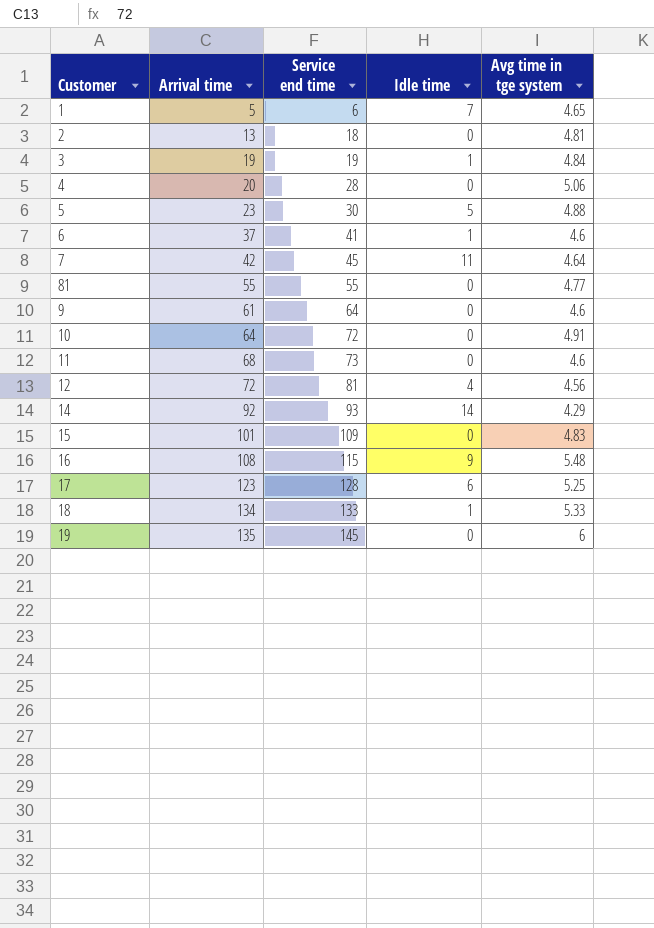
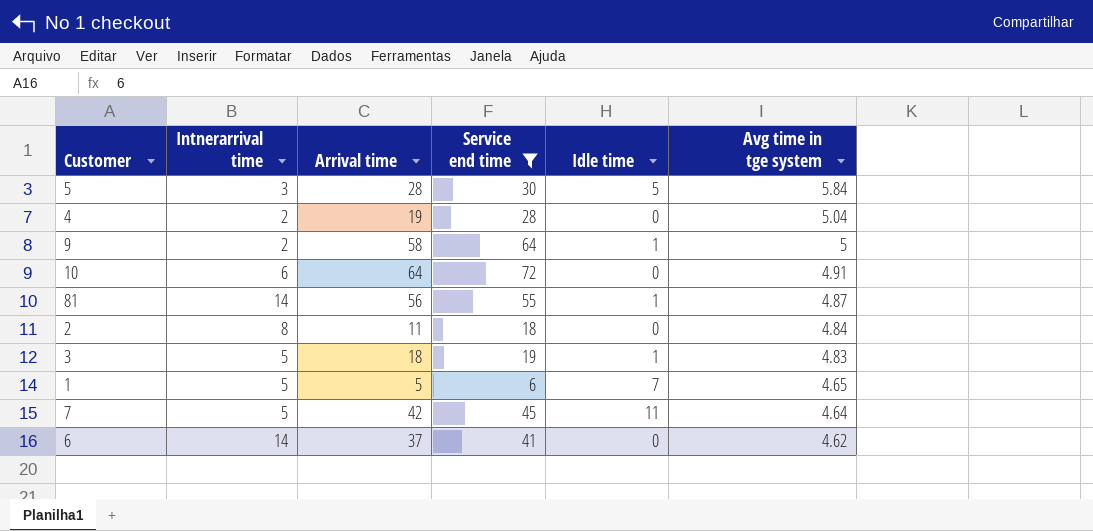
filter: none -> Service end time <= 72
row order: Arrival time ascending -> Avg time in tge system descending
column Intnerarrival time | position: none -> 2
5 | Arrival time: 23 -> 28
5 | Avg time in tge system: 4.88 -> 5.84
4 | Arrival time: 20 -> 19
4 | Avg time in tge system: 5.06 -> 5.04
9 | Arrival time: 61 -> 58
9 | Idle time: 0 -> 1
9 | Avg time in tge system: 4.6 -> 5
81 | Arrival time: 55 -> 56
81 | Idle time: 0 -> 1
81 | Avg time in tge system: 4.77 -> 4.87
2 | Arrival time: 13 -> 11
2 | Avg time in tge system: 4.81 -> 4.84
3 | Arrival time: 19 -> 18
3 | Avg time in tge system: 4.84 -> 4.83
6 | Idle time: 1 -> 0
6 | Avg time in tge system: 4.6 -> 4.62

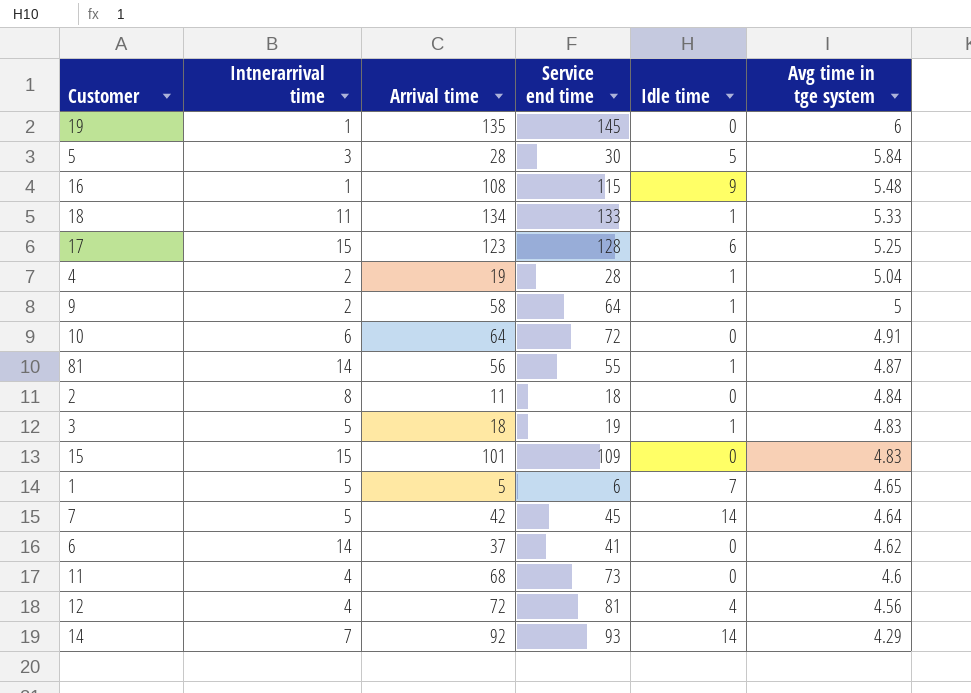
filter: Service end time <= 72 -> none
4 | Idle time: 0 -> 1
7 | Idle time: 11 -> 14

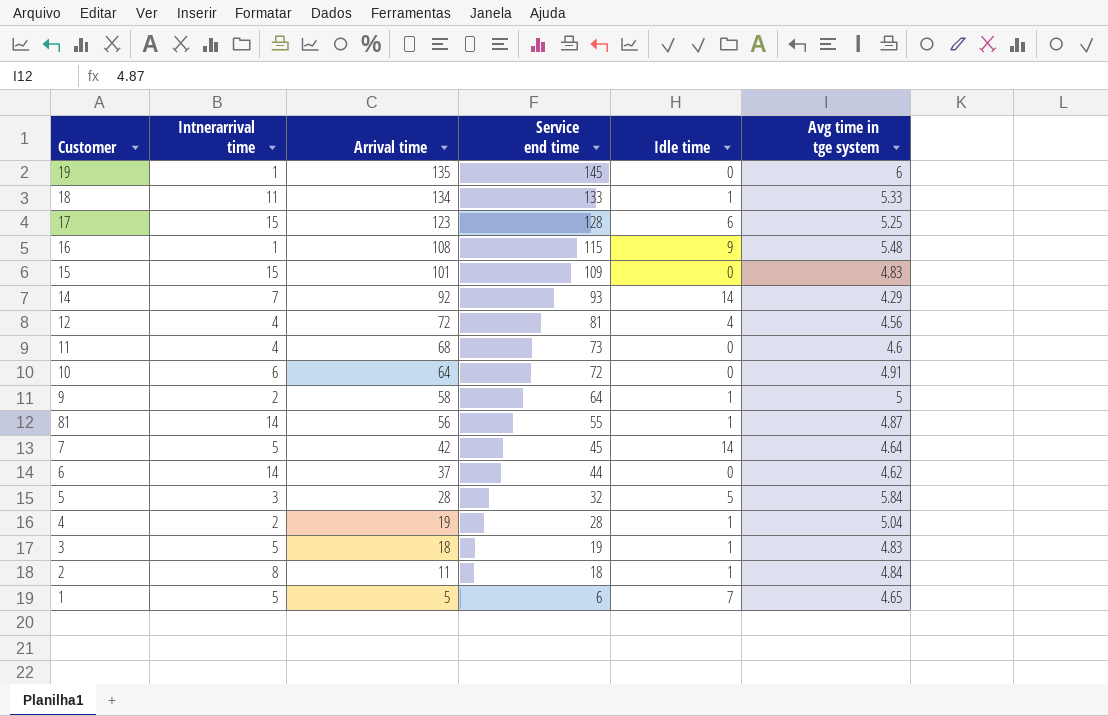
row order: Avg time in tge system descending -> Arrival time descending
6 | Service end time: 41 -> 44
5 | Service end time: 30 -> 32
2 | Idle time: 0 -> 1

